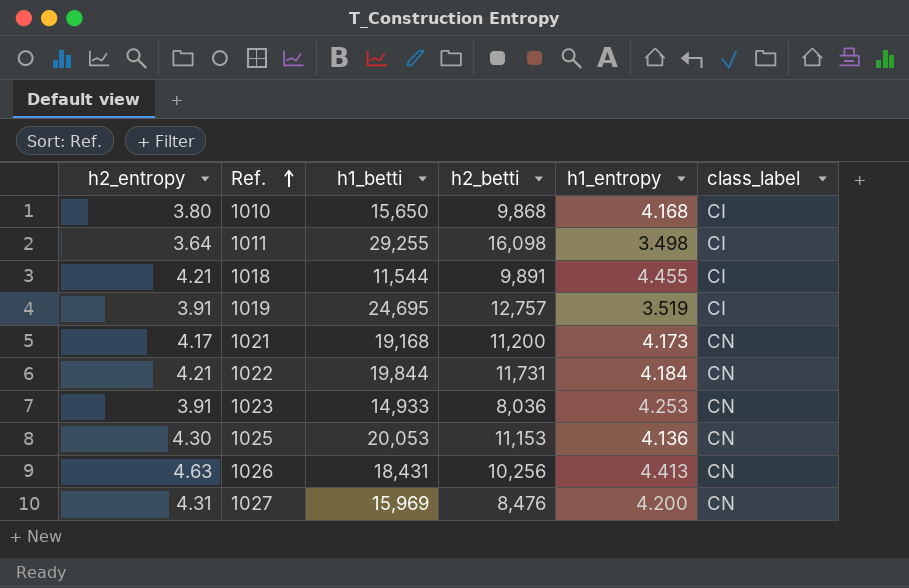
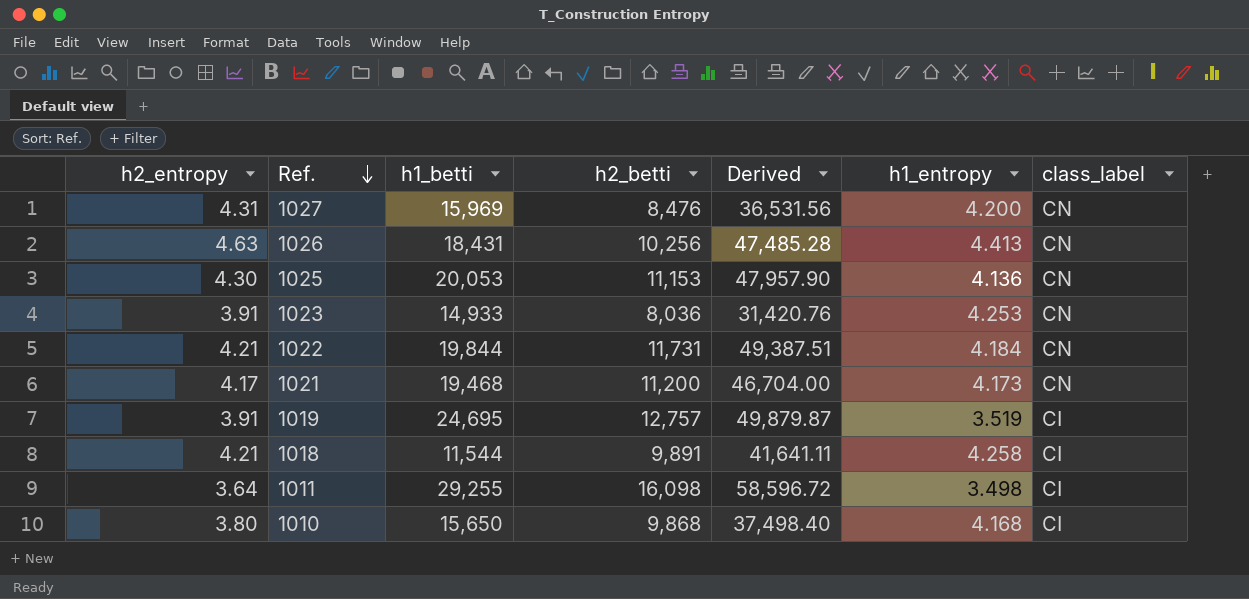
row order: Ref. ascending -> Ref. descending
column Derived | formula: none -> [h2_entropy] * [h2_betti]
1021 | h1_betti: 19,168 -> 19,468
1018 | h1_entropy: 4.455 -> 4.258

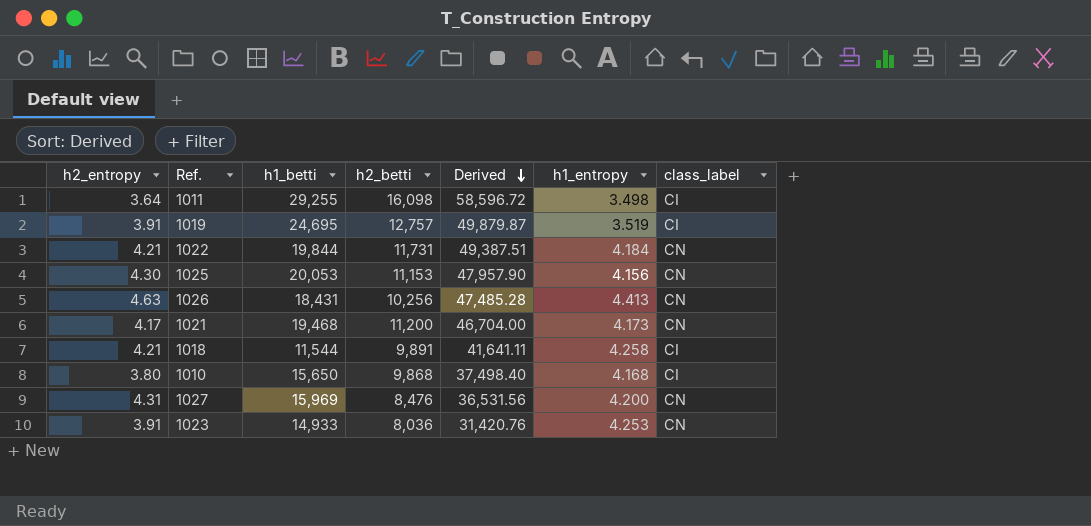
row order: Ref. descending -> Derived descending
1025 | h1_entropy: 4.136 -> 4.156

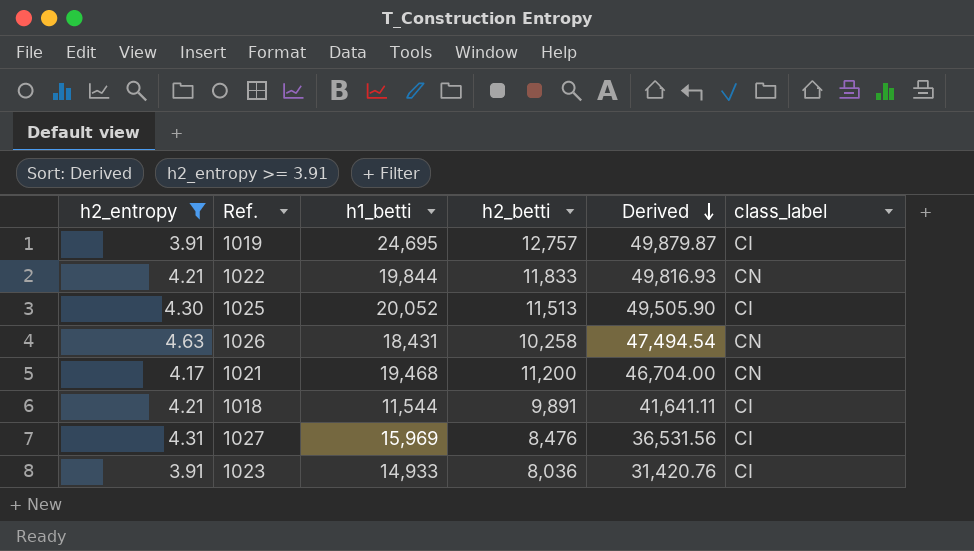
filter: none -> h2_entropy >= 3.91
column h1_entropy | position: 6 -> none
1022 | h2_betti: 11,731 -> 11,833
1022 | Derived: 49,387.51 -> 49,816.93
1025 | h1_betti: 20,053 -> 20,052
1025 | h2_betti: 11,153 -> 11,513
1025 | Derived: 47,957.90 -> 49,505.90
1025 | class_label: CN -> CI
1026 | h2_betti: 10,256 -> 10,258
1026 | Derived: 47,485.28 -> 47,494.54
1027 | class_label: CN -> CI
1023 | class_label: CN -> CI

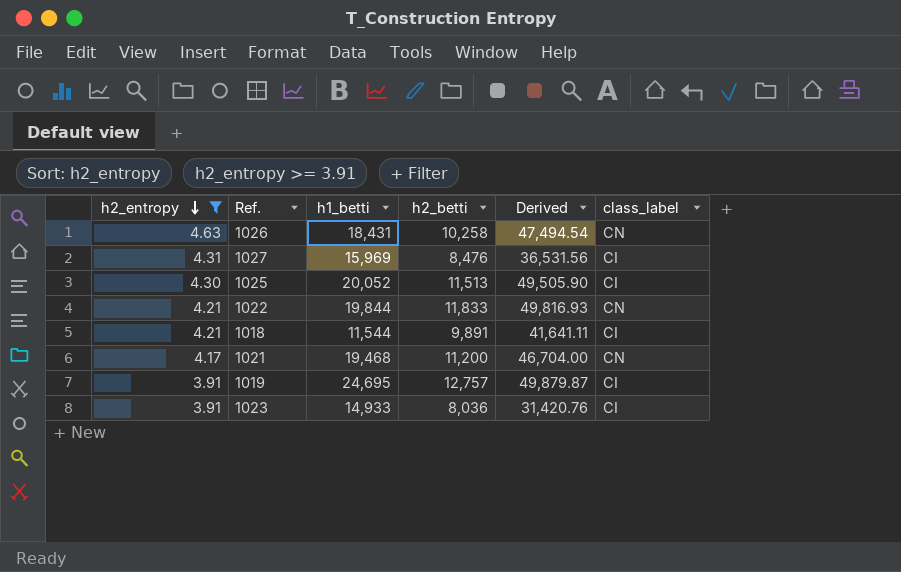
row order: Derived descending -> h2_entropy descending

